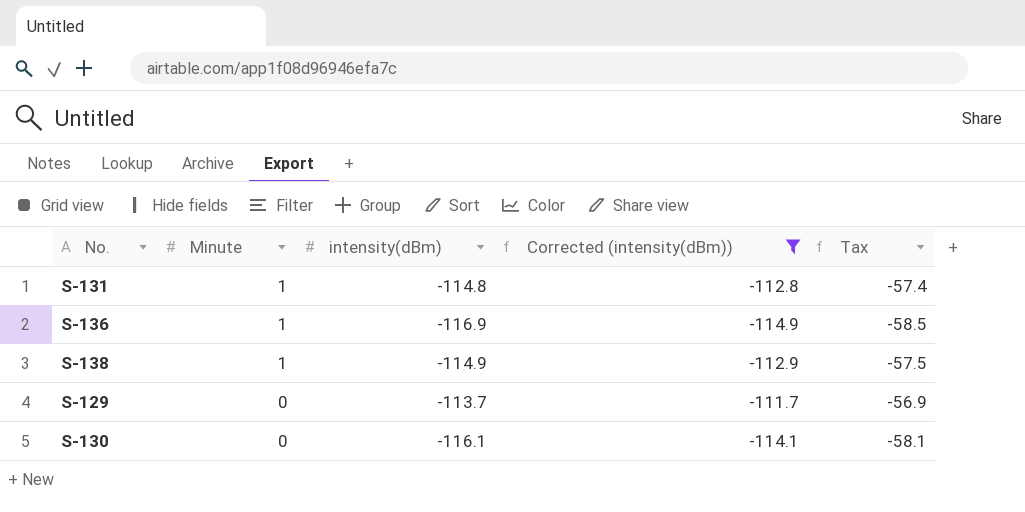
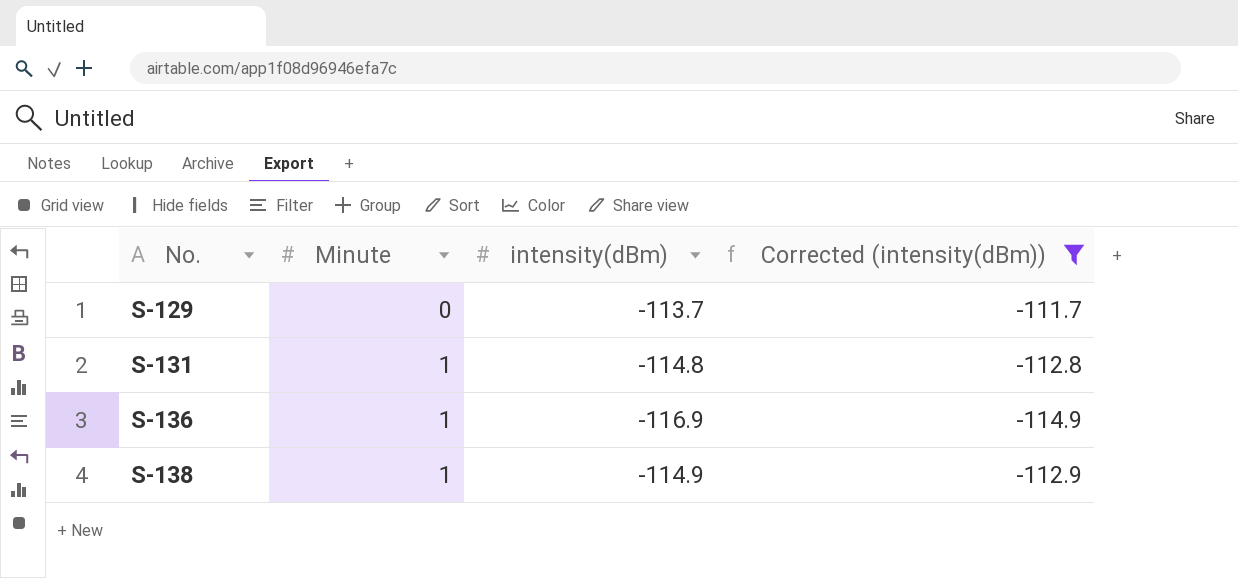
row order: Minute descending -> No. ascending
column Tax | formula: [intensity(dBm)] * 0.5 -> none
row S-130: 0 | -116.1 | -114.1 | -58.1 -> none

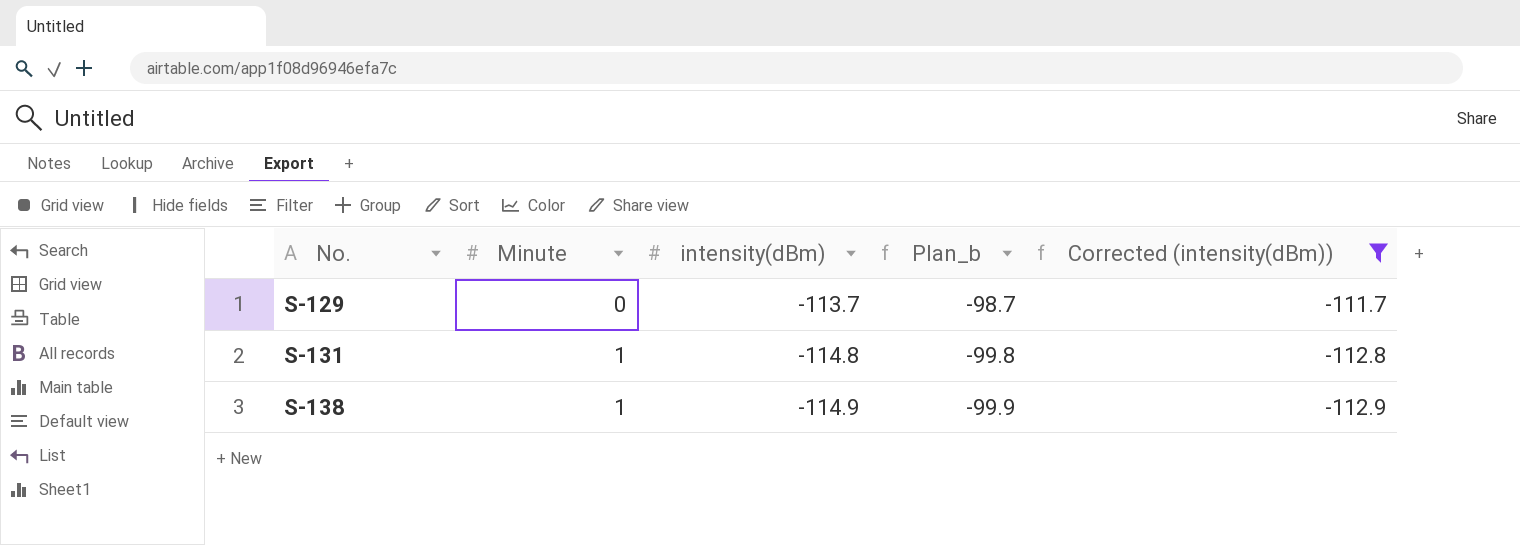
column Plan_b | formula: none -> [intensity(dBm)] + 15
row S-136: 1 | -116.9 | -114.9 -> none

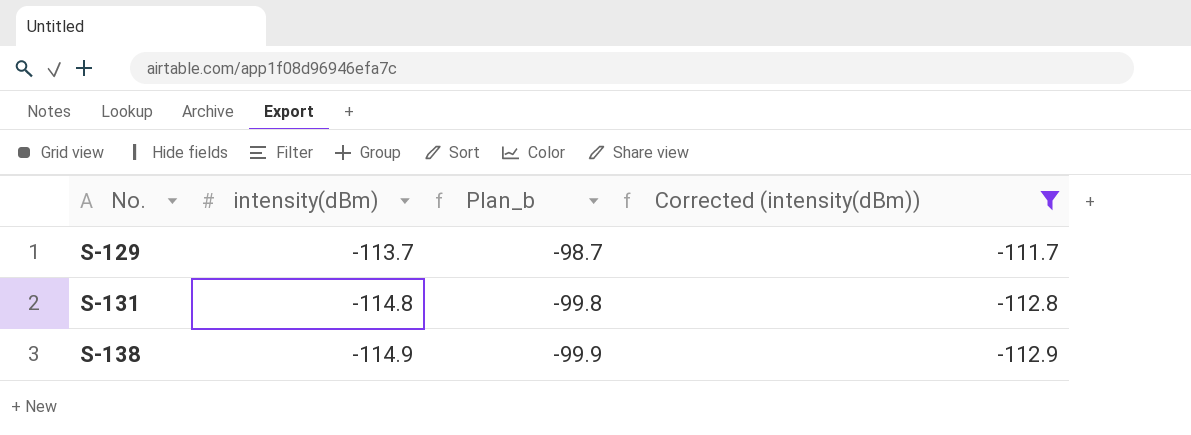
column Minute | position: 2 -> none

